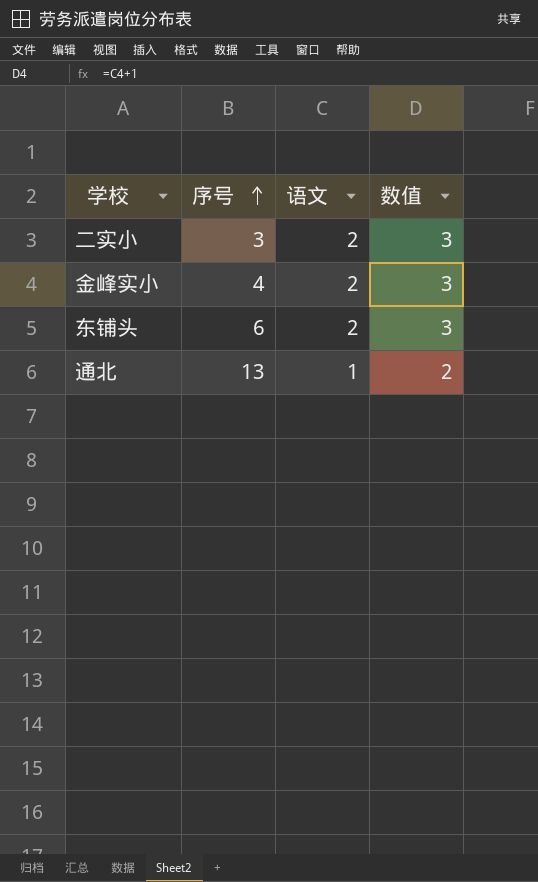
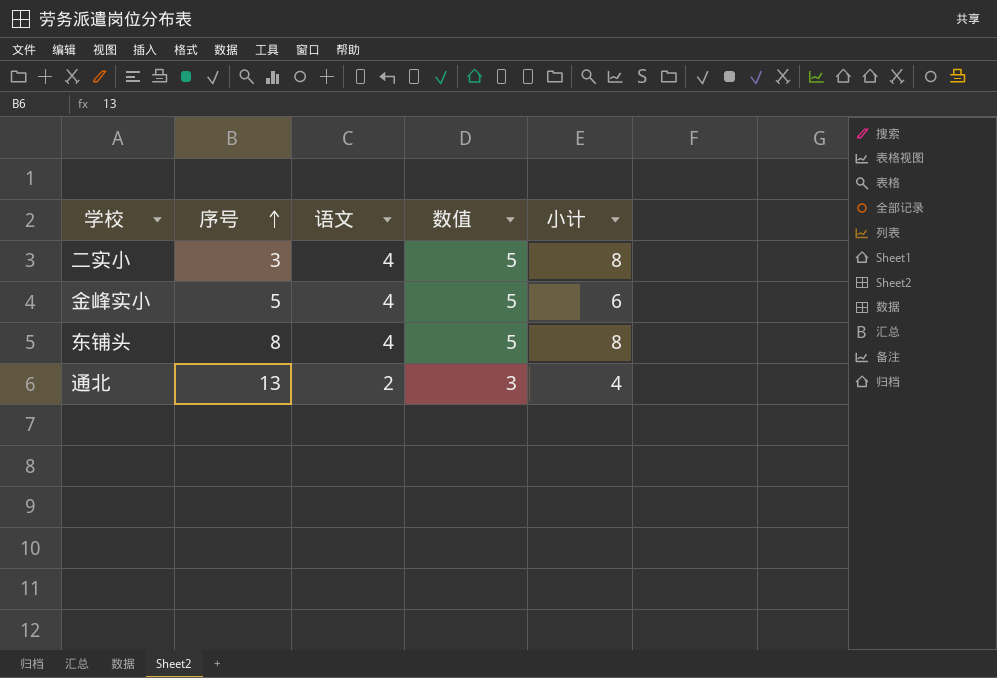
column 小计 | position: none -> 5
二实小 | 语文: 2 -> 4
二实小 | 数值: 3 -> 5
金峰实小 | 序号: 4 -> 5
金峰实小 | 语文: 2 -> 4
金峰实小 | 数值: 3 -> 5
东铺头 | 序号: 6 -> 8
东铺头 | 语文: 2 -> 4
东铺头 | 数值: 3 -> 5
通北 | 语文: 1 -> 2
通北 | 数值: 2 -> 3

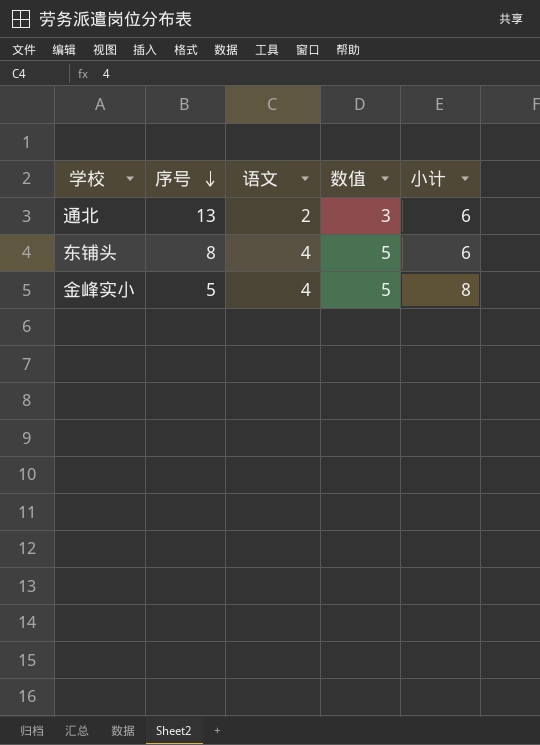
row order: 序号 ascending -> 序号 descending
row 二实小: 3 | 4 | 5 | 8 -> none
通北 | 小计: 4 -> 6
东铺头 | 小计: 8 -> 6
金峰实小 | 小计: 6 -> 8

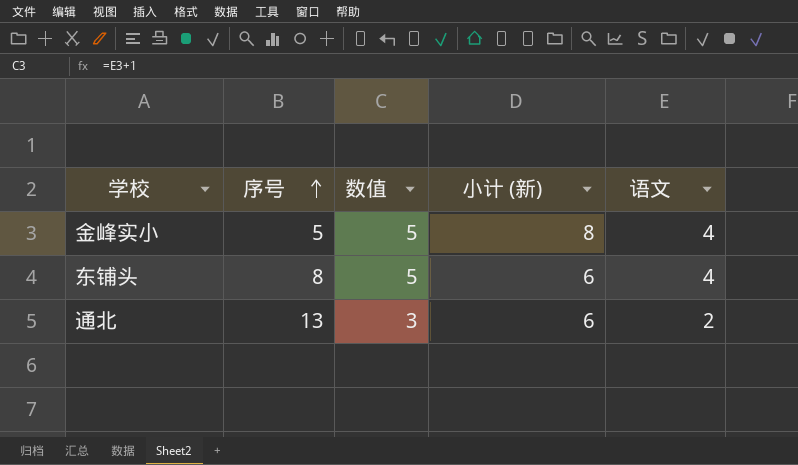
row order: 序号 descending -> 序号 ascending
column name: 小计 -> 小计 (新)
column 语文 | position: 3 -> 5

